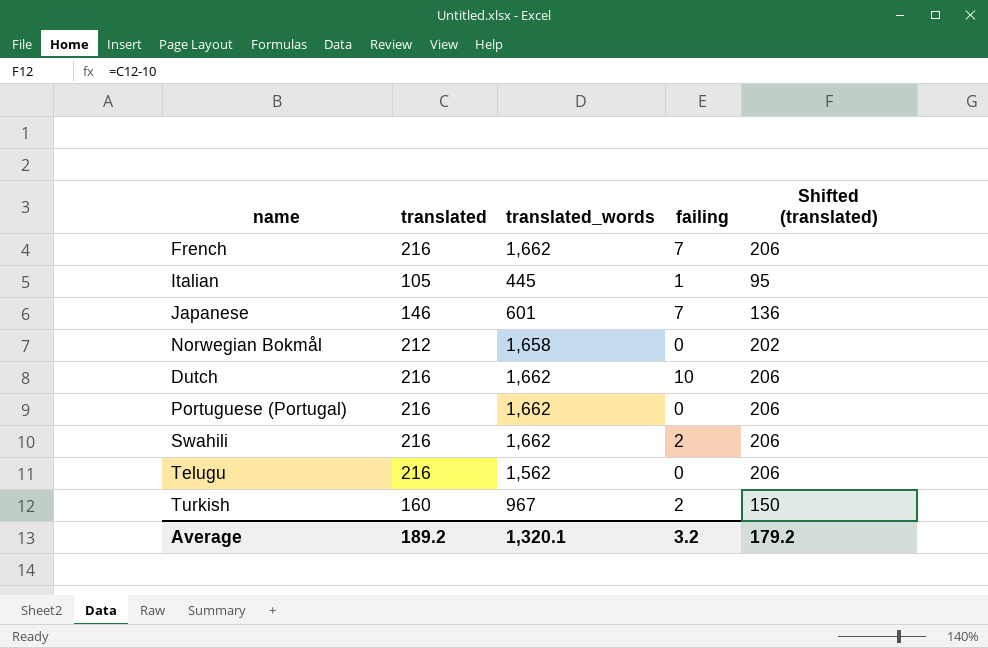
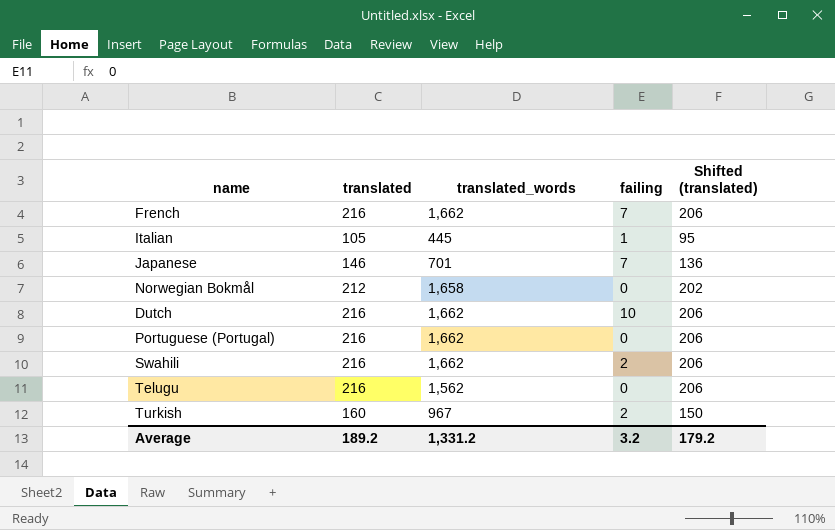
Japanese | translated_words: 601 -> 701
Average | translated_words: 1,320.1 -> 1,331.2

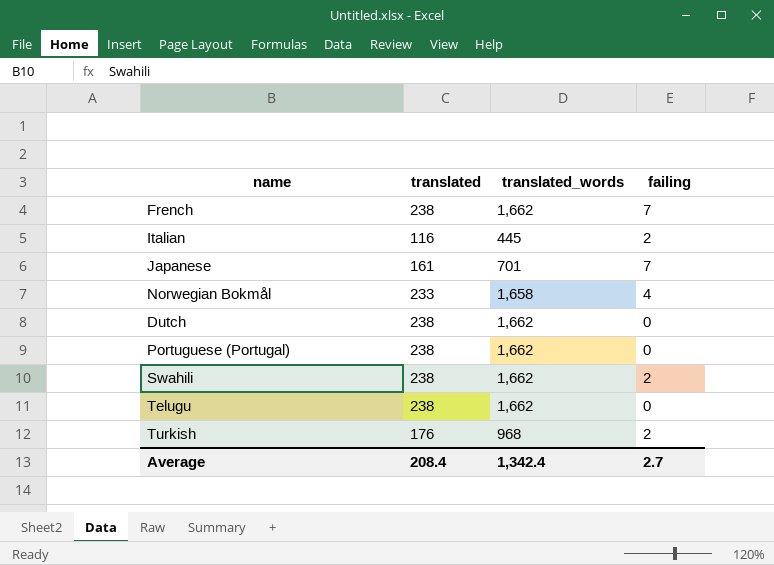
column Shifted (translated) | formula: [translated] - 10 -> none
French | translated: 216 -> 238
Italian | translated: 105 -> 116
Italian | failing: 1 -> 2
Japanese | translated: 146 -> 161
Norwegian Bokmål | translated: 212 -> 233
Norwegian Bokmål | failing: 0 -> 4
Dutch | translated: 216 -> 238
Dutch | failing: 10 -> 0
Portuguese (Portugal) | translated: 216 -> 238
Swahili | translated: 216 -> 238
Telugu | translated: 216 -> 238
Telugu | translated_words: 1,562 -> 1,662
Turkish | translated: 160 -> 176
Turkish | translated_words: 967 -> 968
Average | translated: 189.2 -> 208.4
Average | translated_words: 1,331.2 -> 1,342.4
Average | failing: 3.2 -> 2.7

